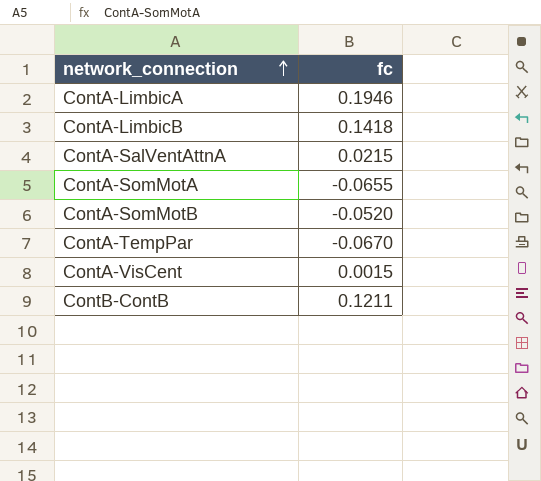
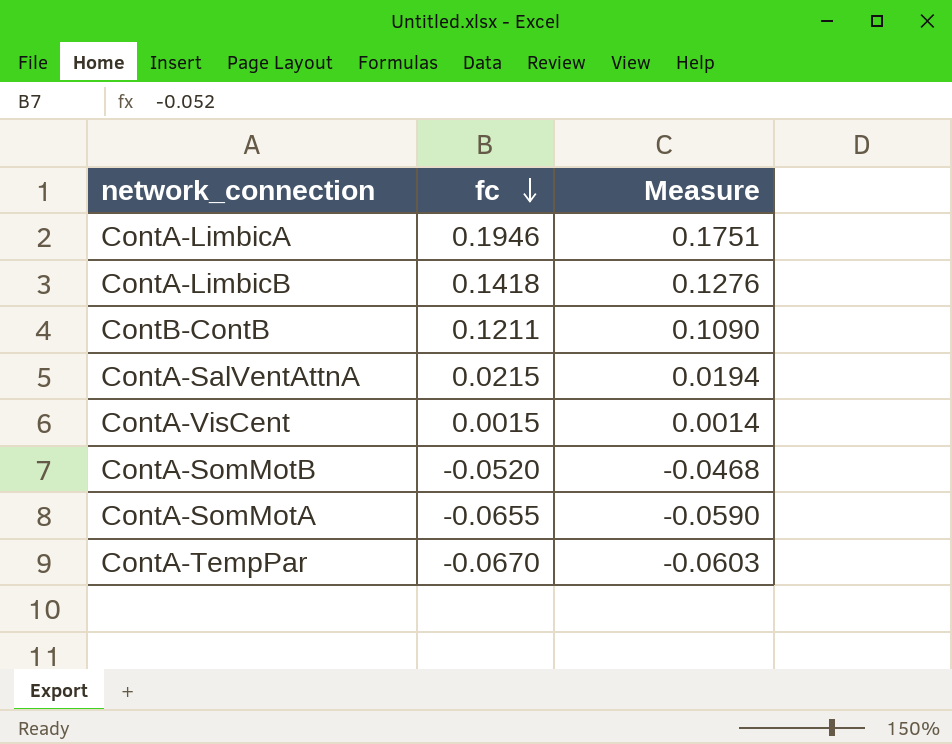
row order: network_connection ascending -> fc descending
column Measure | formula: none -> [fc] * 0.9

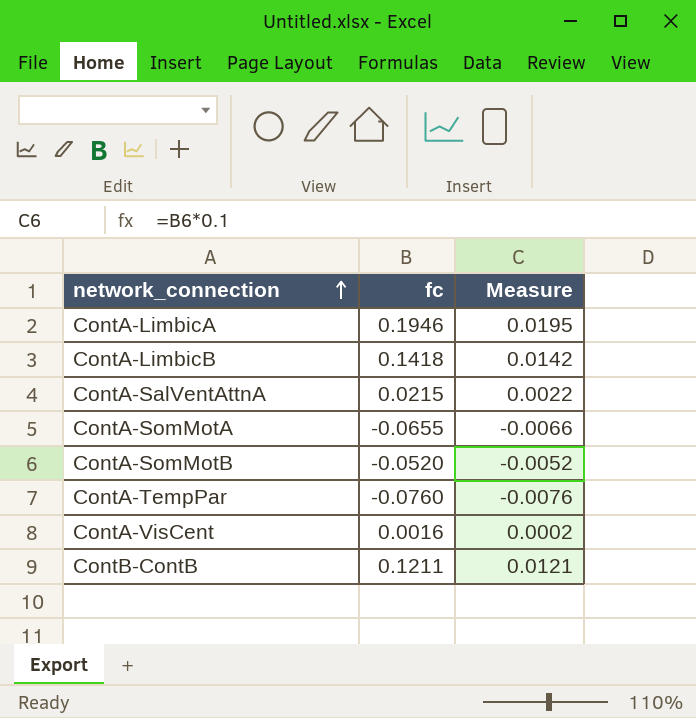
row order: fc descending -> network_connection ascending
column Measure | formula: [fc] * 0.9 -> [fc] * 0.1
ContA-TempPar | fc: -0.0670 -> -0.0760
ContA-VisCent | fc: 0.0015 -> 0.0016

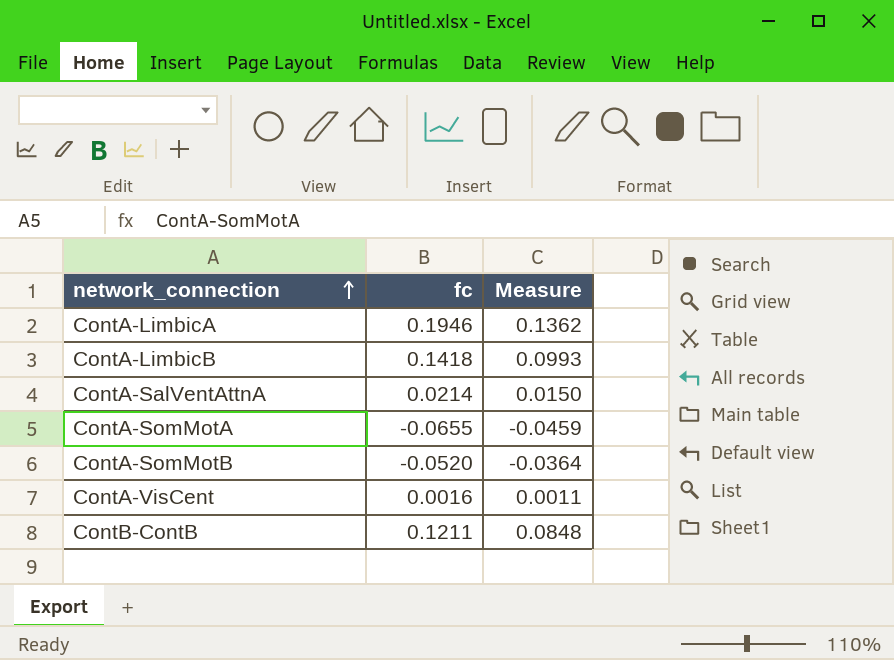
column Measure | formula: [fc] * 0.1 -> [fc] * 0.7
row ContA-TempPar: -0.0760 | -0.0076 -> none
ContA-SalVentAttnA | fc: 0.0215 -> 0.0214

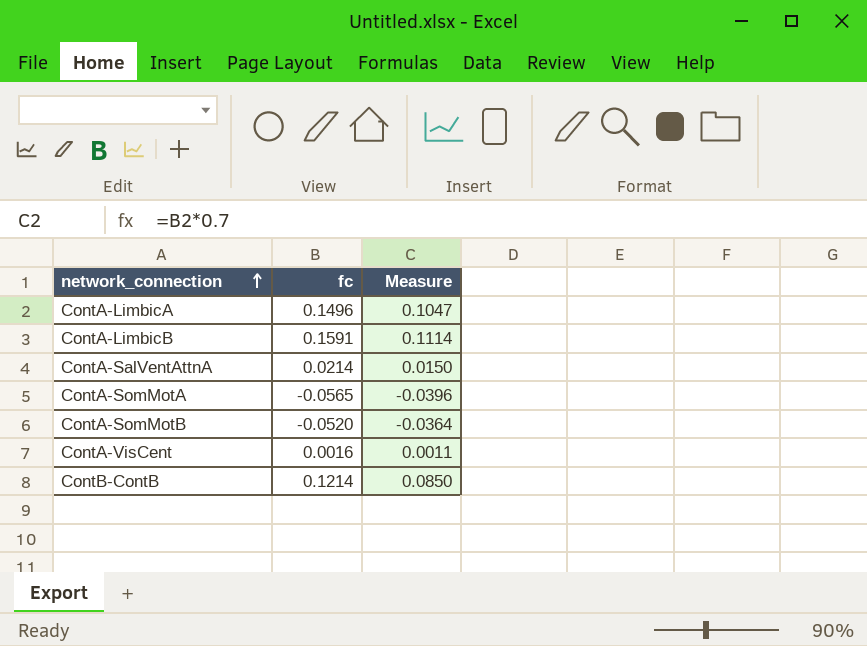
ContA-LimbicA | fc: 0.1946 -> 0.1496
ContA-LimbicA | Measure: 0.1362 -> 0.1047
ContA-LimbicB | fc: 0.1418 -> 0.1591
ContA-LimbicB | Measure: 0.0993 -> 0.1114
ContA-SomMotA | fc: -0.0655 -> -0.0565
ContA-SomMotA | Measure: -0.0459 -> -0.0396
ContB-ContB | fc: 0.1211 -> 0.1214
ContB-ContB | Measure: 0.0848 -> 0.0850

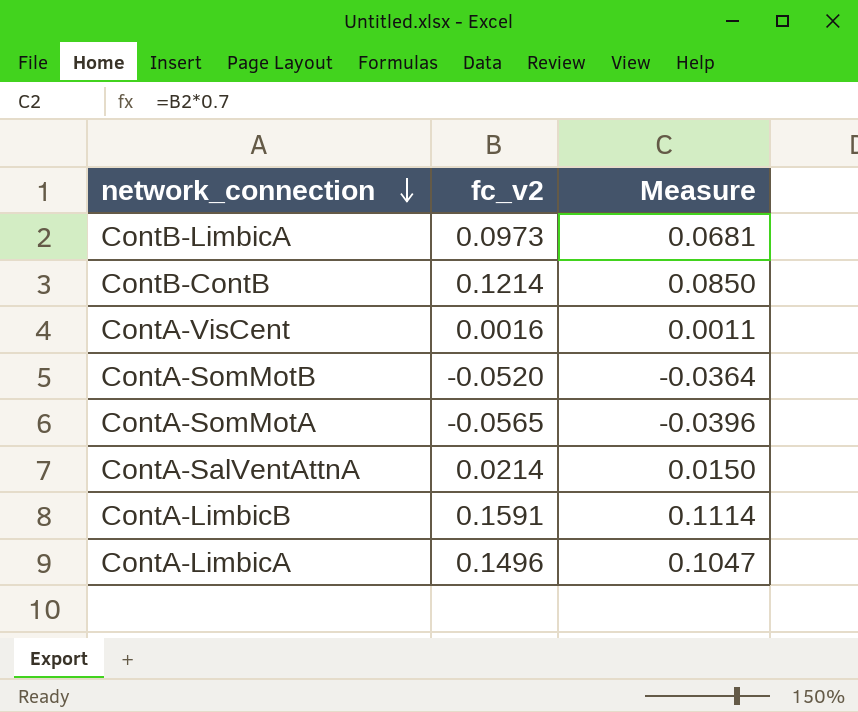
row order: network_connection ascending -> network_connection descending
column name: fc -> fc_v2
row ContB-LimbicA: none -> 0.0973 | 0.0681

